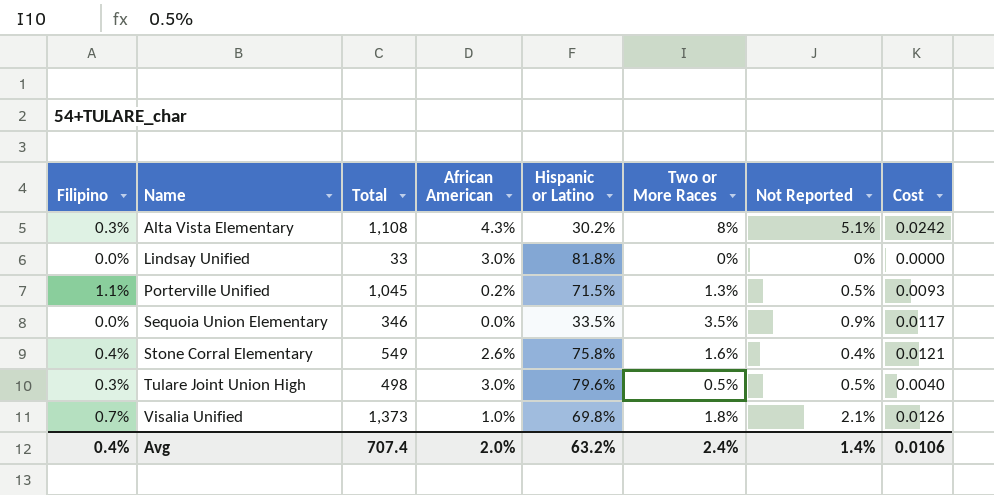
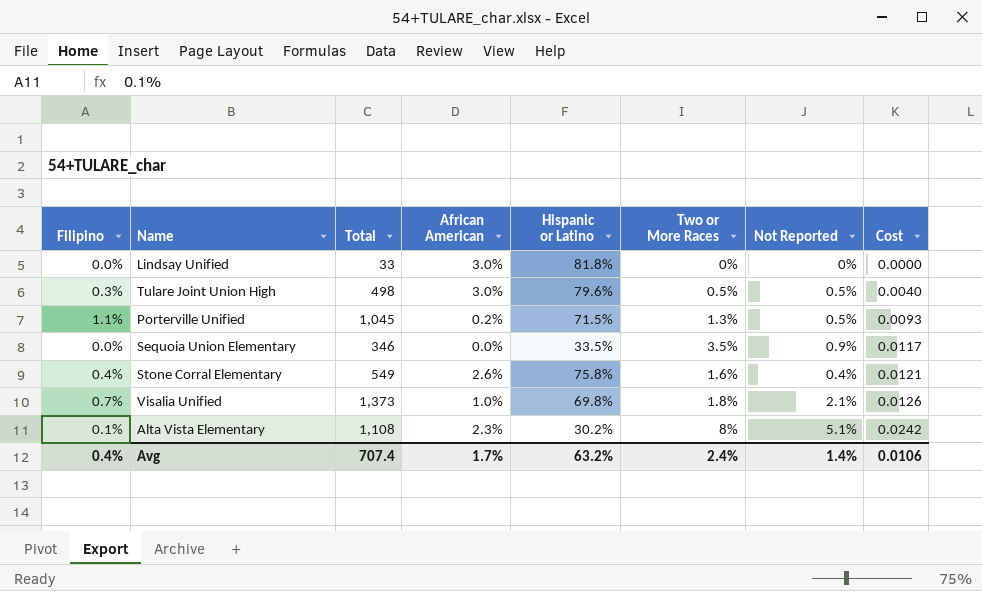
row order: Name ascending -> Cost ascending
Alta Vista Elementary | Filipino: 0.3% -> 0.1%
Alta Vista Elementary | African American: 4.3% -> 2.3%
Avg | African American: 2.0% -> 1.7%

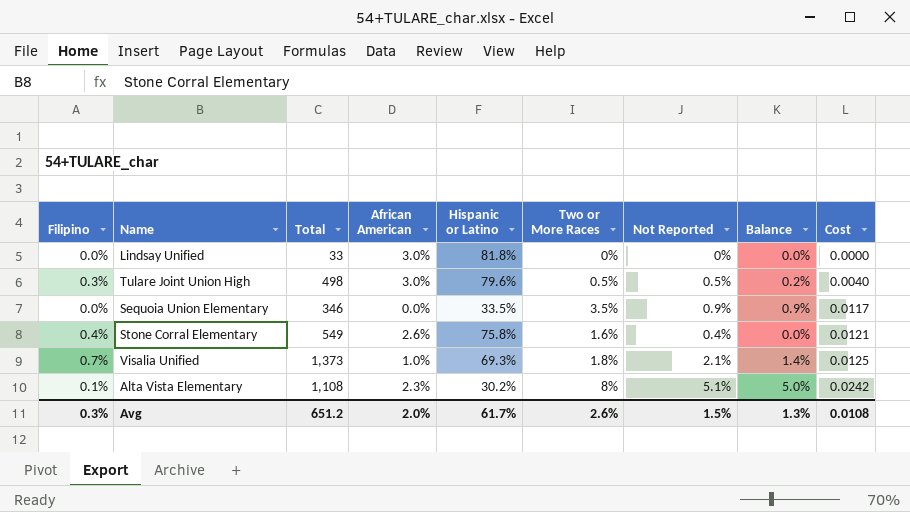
column Balance | formula: none -> [Not Reported] - [Filipino]
row Porterville Unified: 1.1% | 1,045 | 0.2% | 71.5% | 1.3% | 0.5% | 0.0093 -> none
Visalia Unified | Hispanic or Latino: 69.8% -> 69.3%
Visalia Unified | Cost: 0.0126 -> 0.0125
Avg | Filipino: 0.4% -> 0.3%
Avg | Total: 707.4 -> 651.2
Avg | African American: 1.7% -> 2.0%
Avg | Hispanic or Latino: 63.2% -> 61.7%
Avg | Two or More Races: 2.4% -> 2.6%
Avg | Not Reported: 1.4% -> 1.5%
Avg | Cost: 0.0106 -> 0.0108

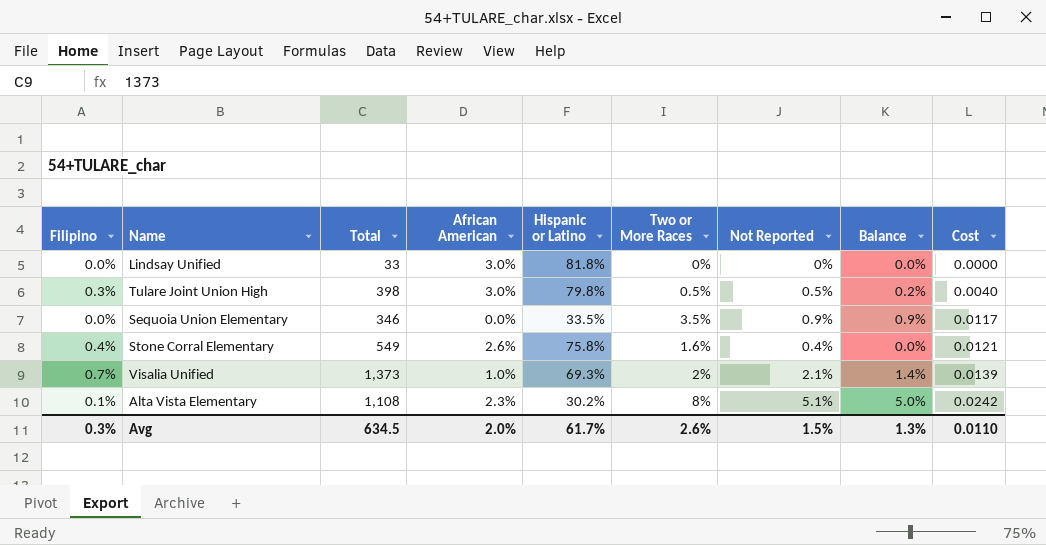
Tulare Joint Union High | Total: 498 -> 398
Tulare Joint Union High | Hispanic or Latino: 79.6% -> 79.8%
Visalia Unified | Two or More Races: 1.8% -> 2%
Visalia Unified | Cost: 0.0125 -> 0.0139
Avg | Total: 651.2 -> 634.5
Avg | Cost: 0.0108 -> 0.0110

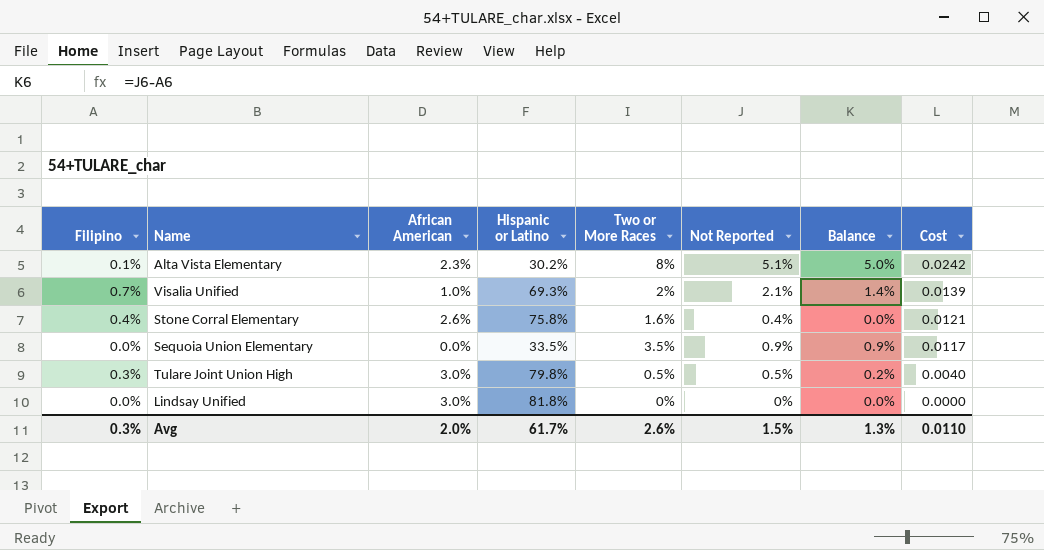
row order: Cost ascending -> Cost descending
column Total | position: 3 -> none

